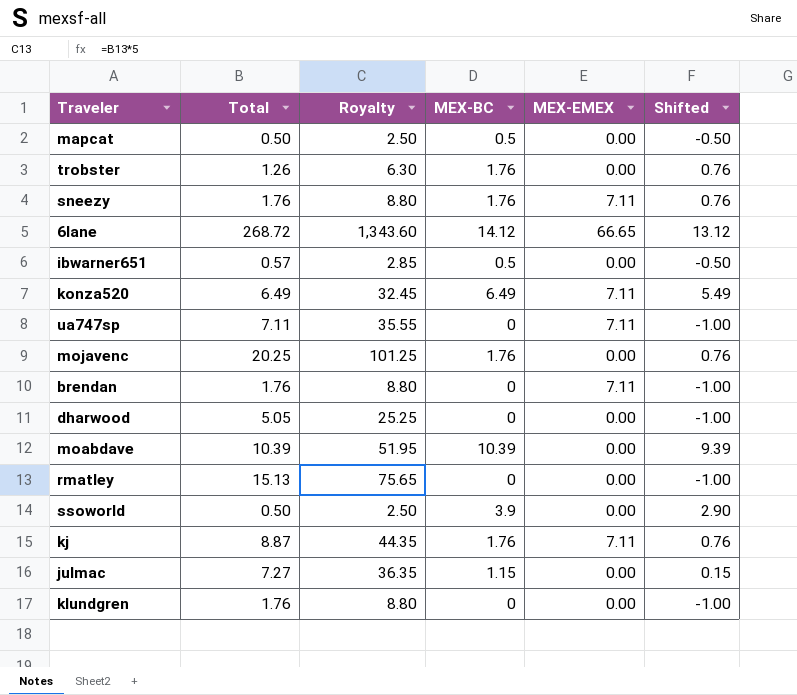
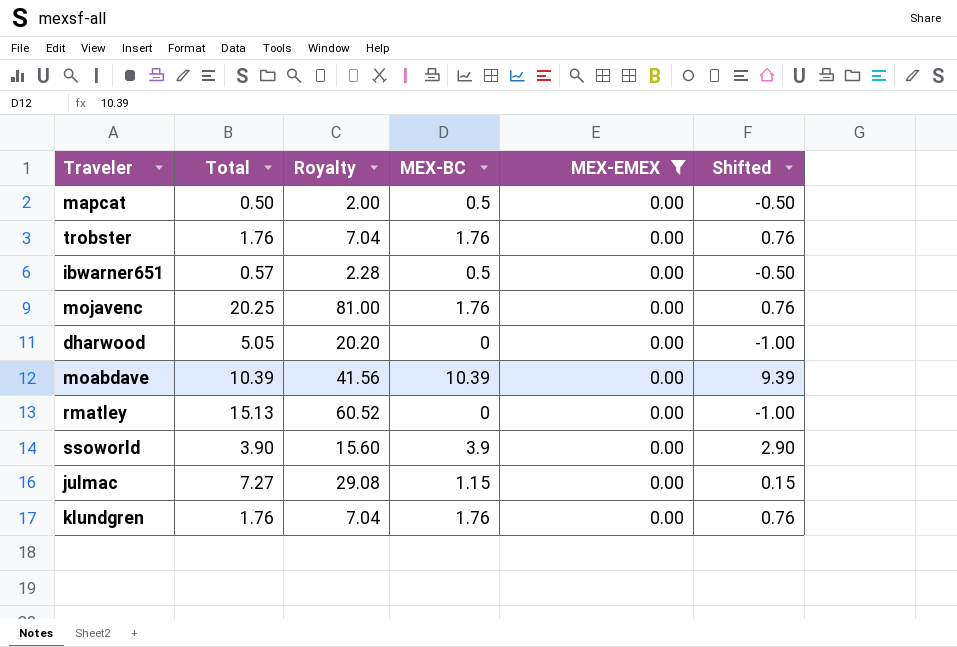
filter: none -> MEX-EMEX = 0.00
column Royalty | formula: [Total] * 5 -> [Total] * 4
trobster | Total: 1.26 -> 1.76
ssoworld | Total: 0.50 -> 3.90
klundgren | MEX-BC: 0 -> 1.76
klundgren | Shifted: -1.00 -> 0.76

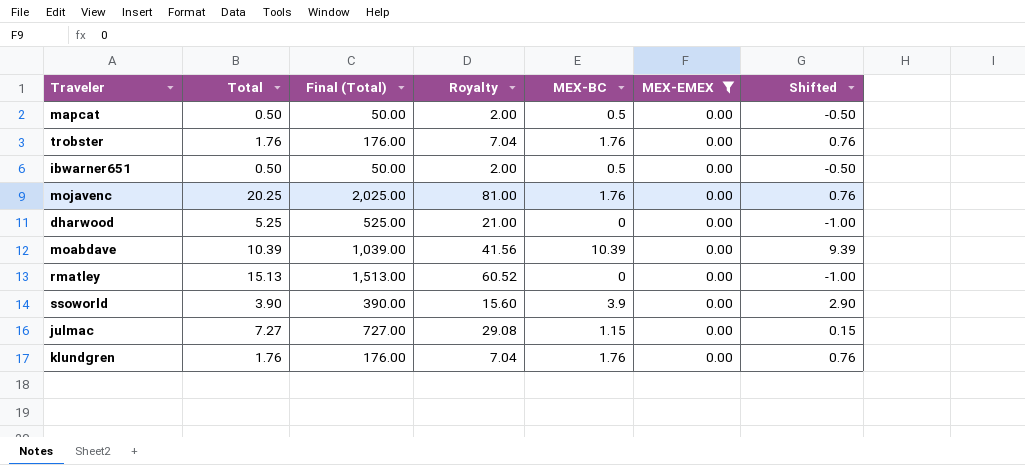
column Final (Total) | formula: none -> [Total] * 100
ibwarner651 | Total: 0.57 -> 0.50
ibwarner651 | Royalty: 2.28 -> 2.00
dharwood | Total: 5.05 -> 5.25
dharwood | Royalty: 20.20 -> 21.00

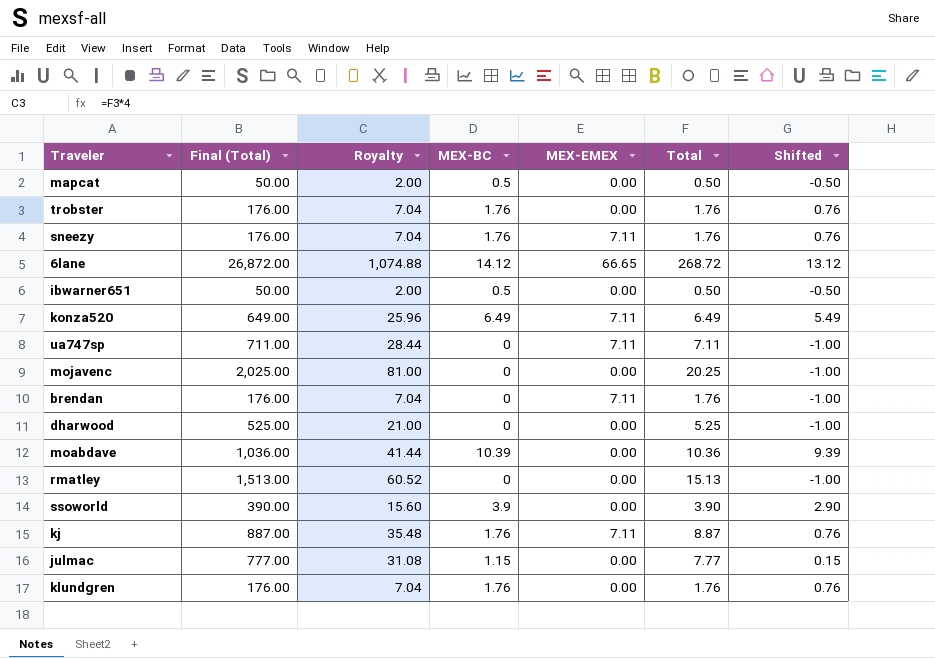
filter: MEX-EMEX = 0.00 -> none
column Total | position: 2 -> 6
mojavenc | MEX-BC: 1.76 -> 0
mojavenc | Shifted: 0.76 -> -1.00
moabdave | Final (Total): 1,039.00 -> 1,036.00
moabdave | Royalty: 41.56 -> 41.44
moabdave | Total: 10.39 -> 10.36
julmac | Final (Total): 727.00 -> 777.00
julmac | Royalty: 29.08 -> 31.08
julmac | Total: 7.27 -> 7.77

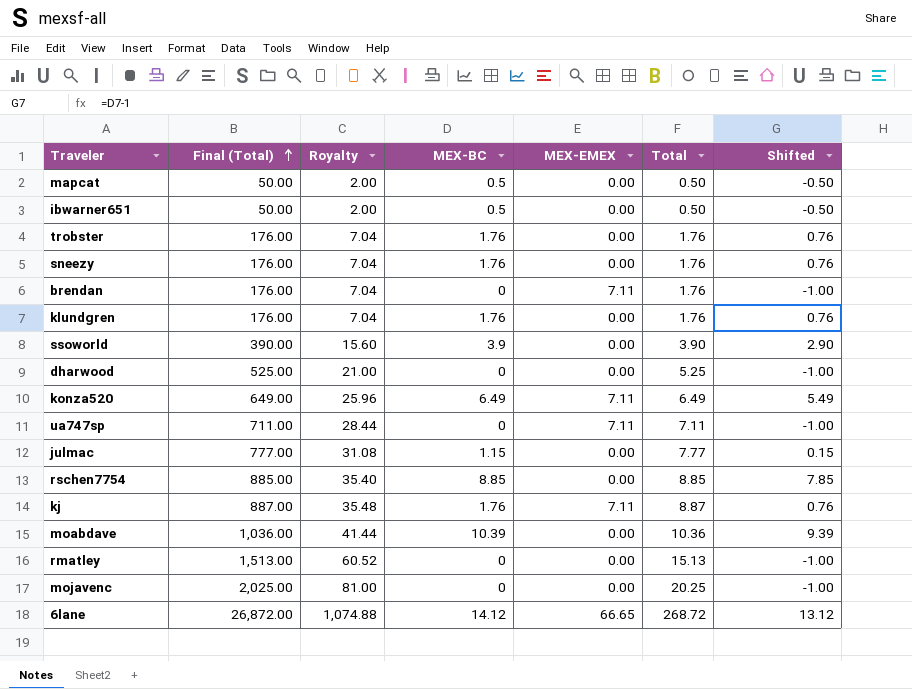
row order: none -> Final (Total) ascending
sneezy | MEX-EMEX: 7.11 -> 0.00
row rschen7754: none -> 885.00 | 35.40 | 8.85 | 0.00 | 8.85 | 7.85

